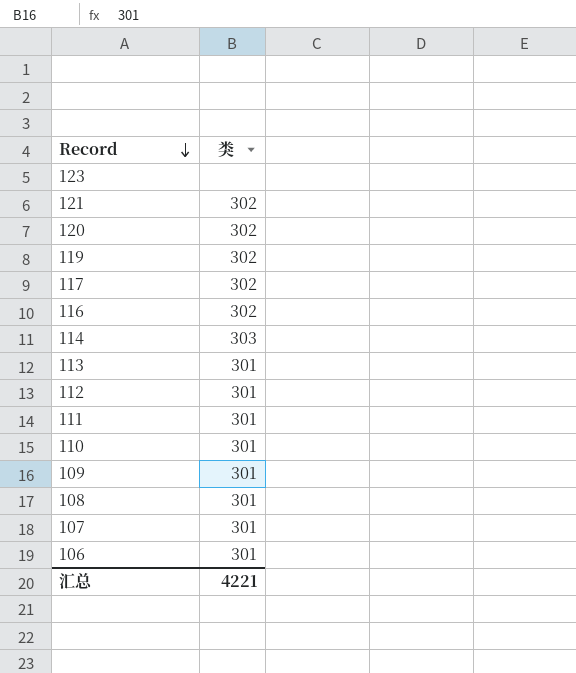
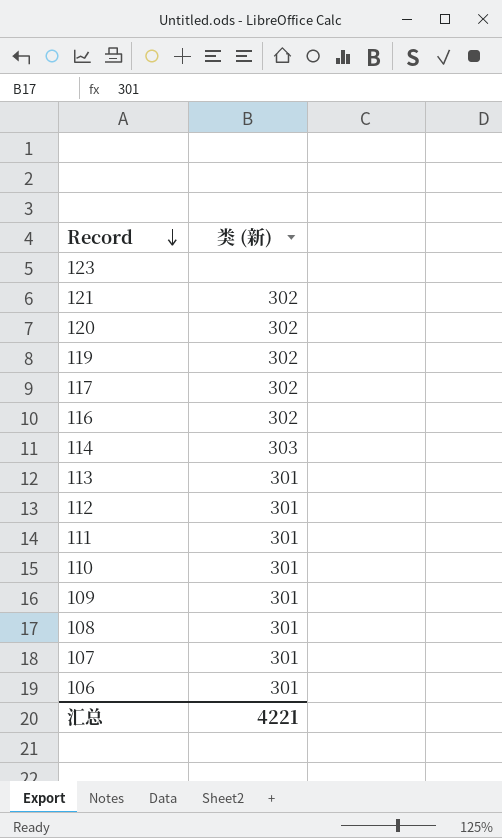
column name: 类 -> 类 (新)

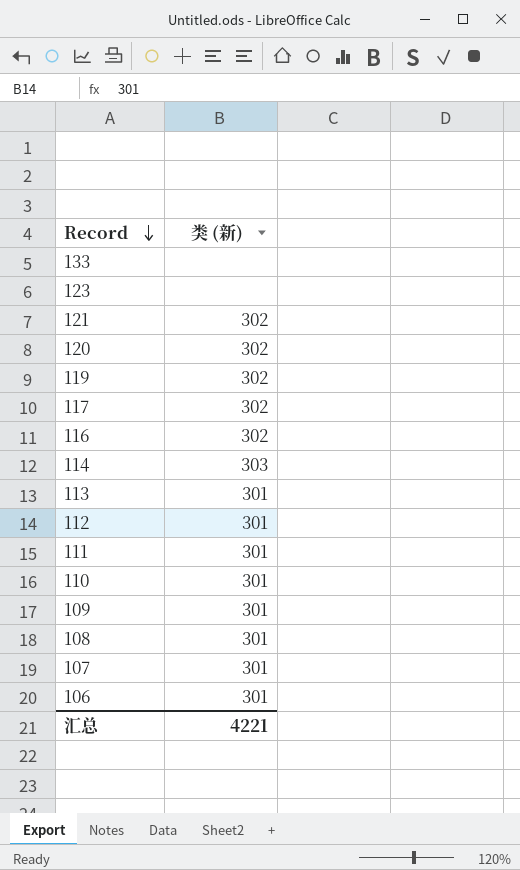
row 133: none -> none

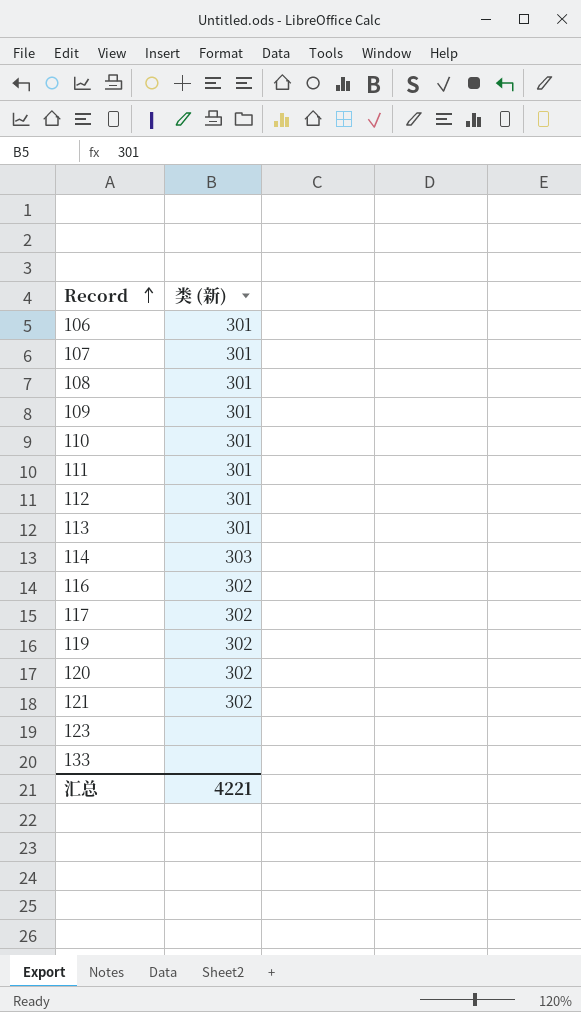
row order: Record descending -> Record ascending

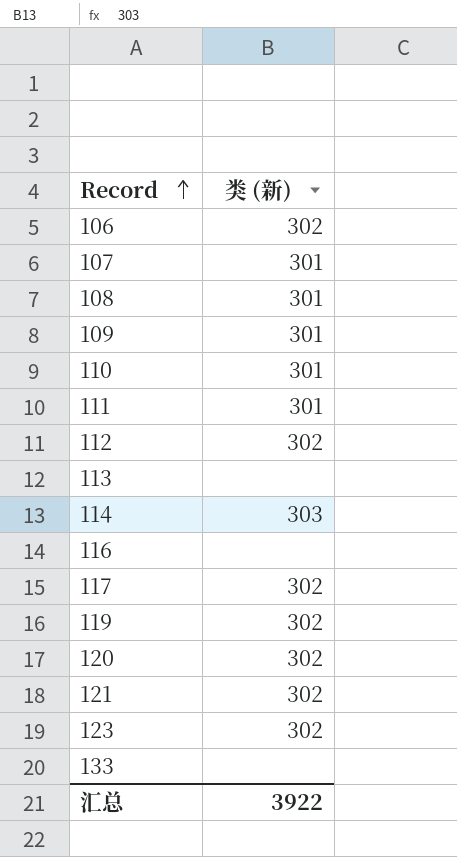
106 | 类 (新): 301 -> 302
112 | 类 (新): 301 -> 302
113 | 类 (新): 301 -> none
116 | 类 (新): 302 -> none
123 | 类 (新): none -> 302
汇总 | 类 (新): 4221 -> 3922

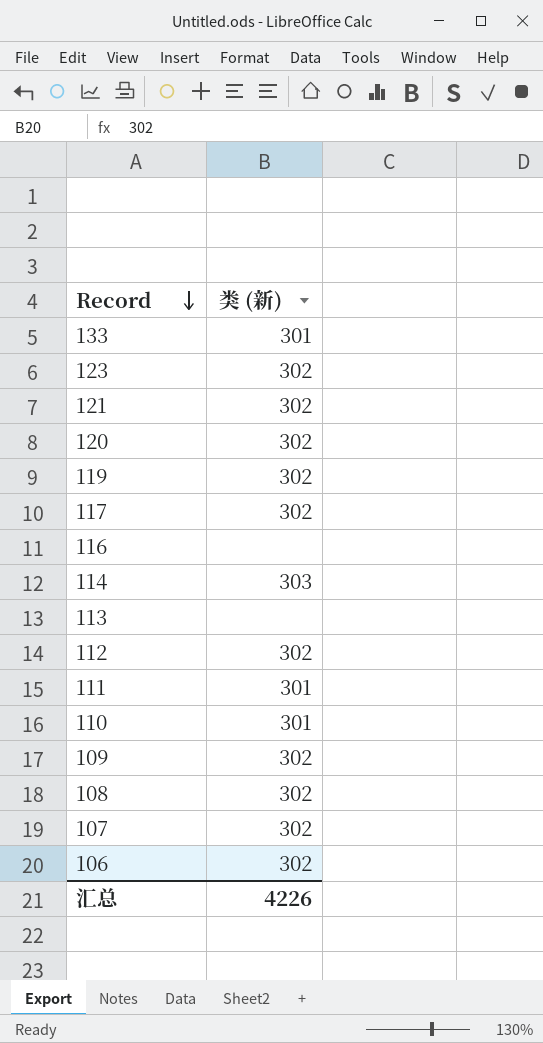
row order: Record ascending -> Record descending
133 | 类 (新): none -> 301
109 | 类 (新): 301 -> 302
108 | 类 (新): 301 -> 302
107 | 类 (新): 301 -> 302
汇总 | 类 (新): 3922 -> 4226

